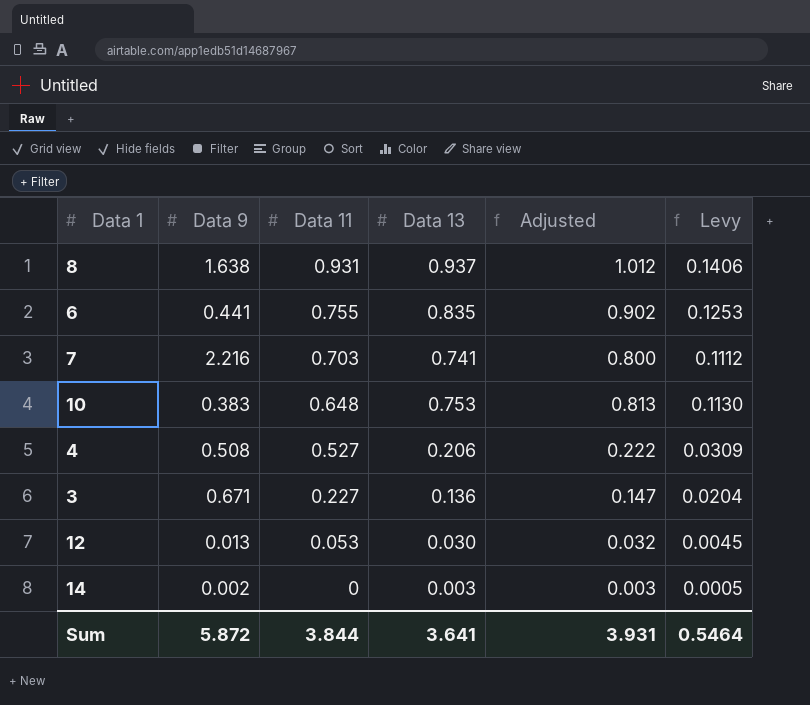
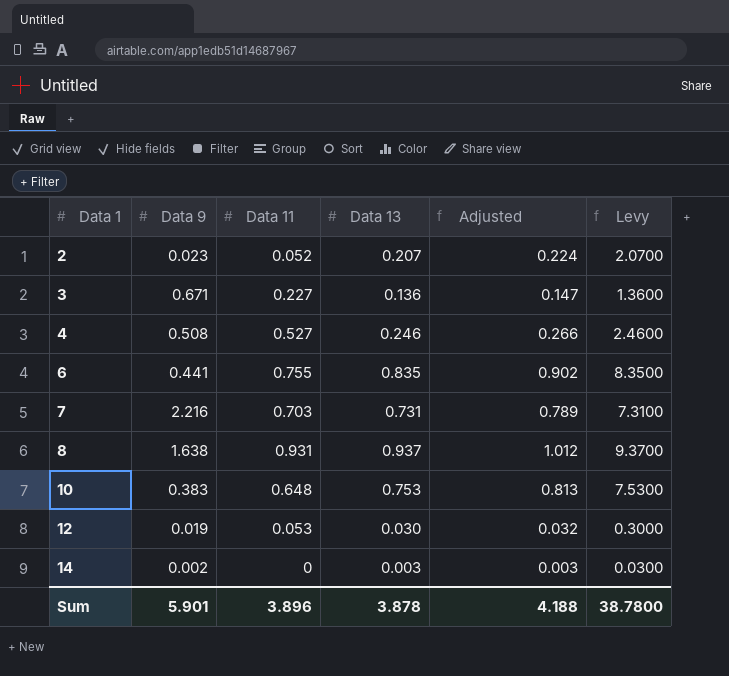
row order: Data 11 descending -> Data 1 ascending
column Levy | formula: [Data 13] * 0.15 -> [Data 13] * 10
row 2: none -> 0.023 | 0.052 | 0.207 | 0.224 | 2.0700
4 | Data 13: 0.206 -> 0.246
4 | Adjusted: 0.222 -> 0.266
7 | Data 13: 0.741 -> 0.731
7 | Adjusted: 0.800 -> 0.789
12 | Data 9: 0.013 -> 0.019
Sum | Data 9: 5.872 -> 5.901
Sum | Data 11: 3.844 -> 3.896
Sum | Data 13: 3.641 -> 3.878
Sum | Adjusted: 3.931 -> 4.188
Sum | Levy: 0.5464 -> 38.7800

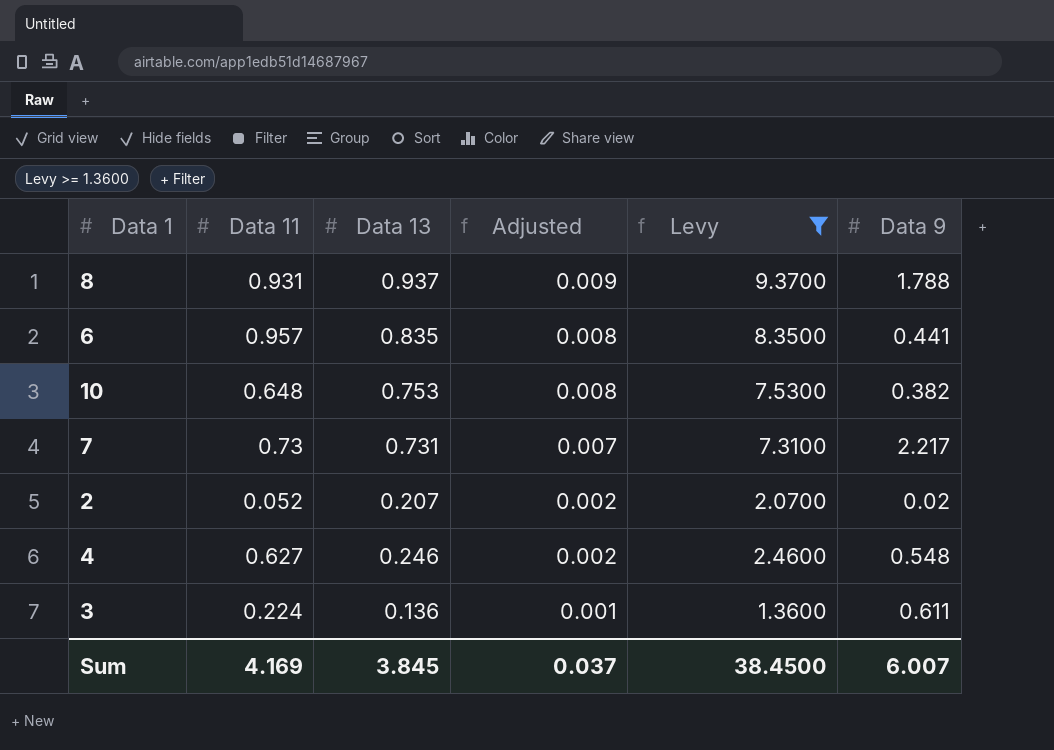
filter: none -> Levy >= 1.3600
row order: Data 1 ascending -> Adjusted descending
column Adjusted | formula: [Data 13] * 1.08 -> [Data 13] * 0.01
column Data 9 | position: 2 -> 6
8 | Data 9: 1.638 -> 1.788
6 | Data 11: 0.755 -> 0.957
10 | Data 9: 0.383 -> 0.382
7 | Data 11: 0.703 -> 0.73
7 | Data 9: 2.216 -> 2.217
2 | Data 9: 0.023 -> 0.02
4 | Data 11: 0.527 -> 0.627
4 | Data 9: 0.508 -> 0.548
3 | Data 11: 0.227 -> 0.224
3 | Data 9: 0.671 -> 0.611
Sum | Data 11: 3.896 -> 4.169
Sum | Data 13: 3.878 -> 3.845
Sum | Adjusted: 4.188 -> 0.037
Sum | Levy: 38.7800 -> 38.4500
Sum | Data 9: 5.901 -> 6.007

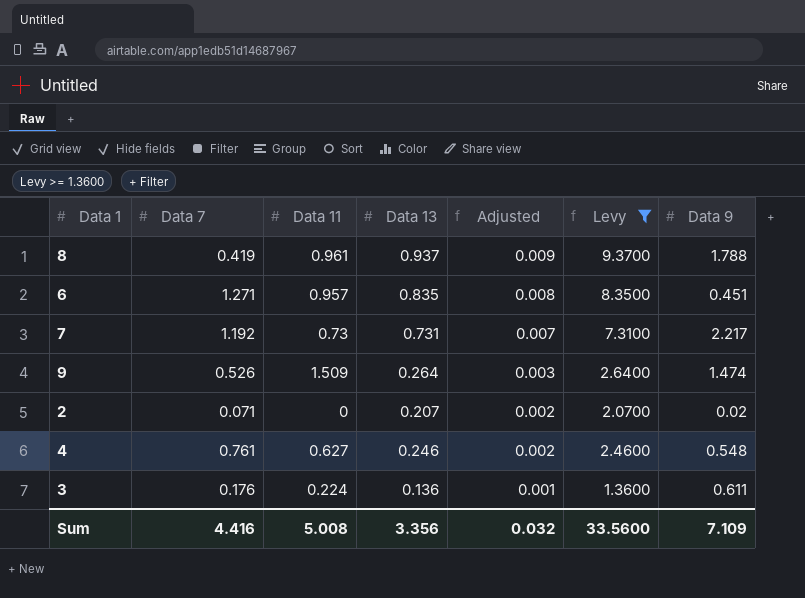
column Data 7 | position: none -> 2
row 10: 0.648 | 0.753 | 0.008 | 7.5300 | 0.382 -> none
8 | Data 11: 0.931 -> 0.961
6 | Data 9: 0.441 -> 0.451
row 9: none -> 0.526 | 1.509 | 0.264 | 0.003 | 2.6400 | 1.474
2 | Data 11: 0.052 -> 0
Sum | Data 11: 4.169 -> 5.008
Sum | Data 13: 3.845 -> 3.356
Sum | Adjusted: 0.037 -> 0.032
Sum | Levy: 38.4500 -> 33.5600
Sum | Data 9: 6.007 -> 7.109

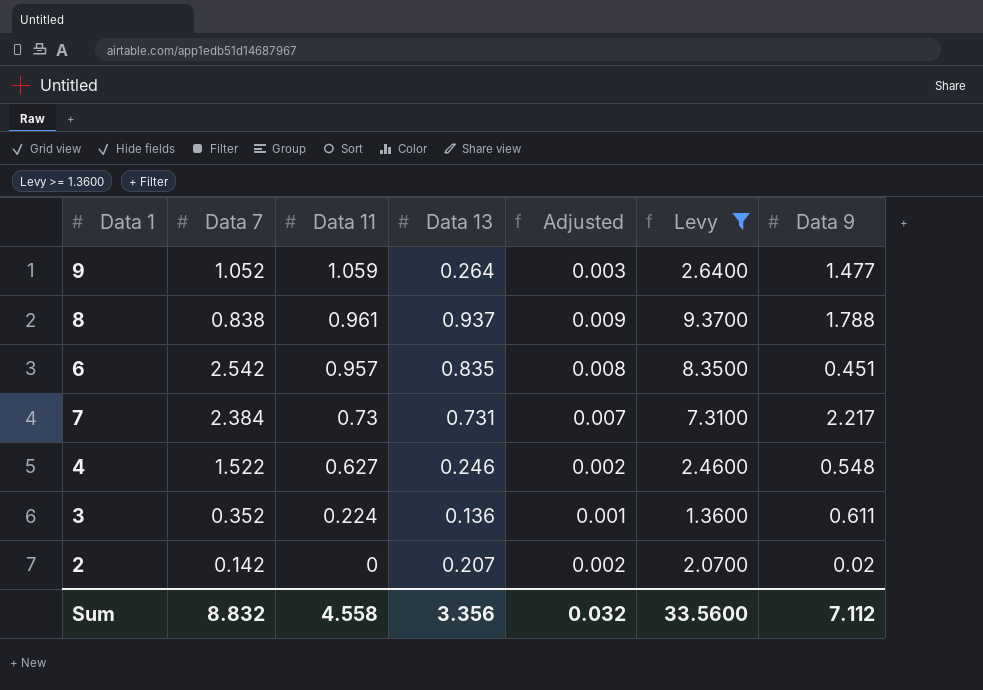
row order: Adjusted descending -> Data 11 descending
9 | Data 7: 0.526 -> 1.052
9 | Data 11: 1.509 -> 1.059
9 | Data 9: 1.474 -> 1.477
8 | Data 7: 0.419 -> 0.838
6 | Data 7: 1.271 -> 2.542
7 | Data 7: 1.192 -> 2.384
4 | Data 7: 0.761 -> 1.522
3 | Data 7: 0.176 -> 0.352
2 | Data 7: 0.071 -> 0.142
Sum | Data 7: 4.416 -> 8.832
Sum | Data 11: 5.008 -> 4.558
Sum | Data 9: 7.109 -> 7.112

